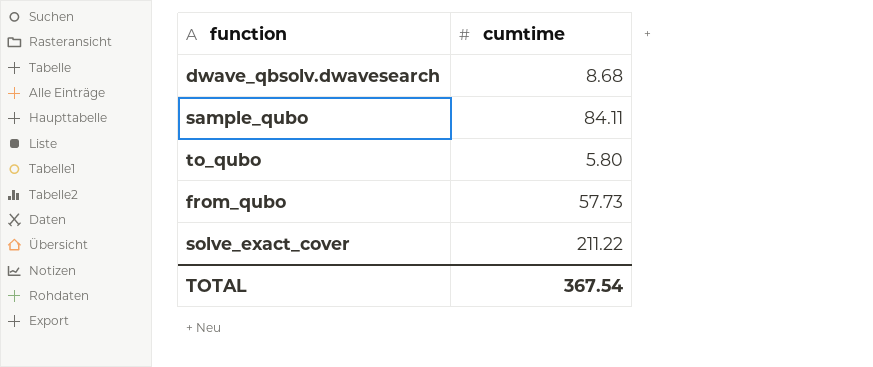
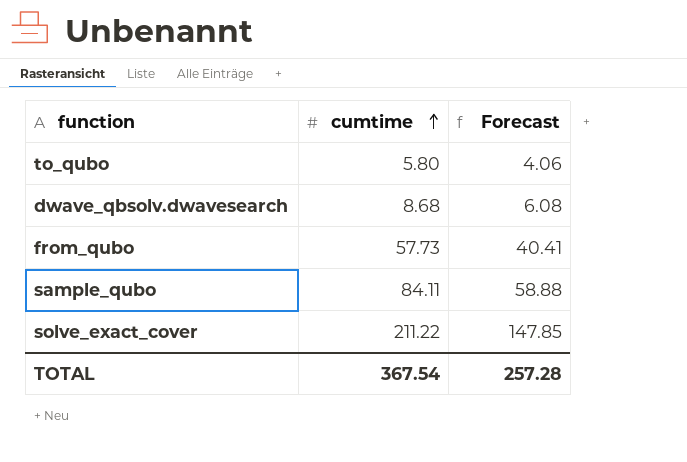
row order: none -> cumtime ascending
column Forecast | formula: none -> [cumtime] * 0.7

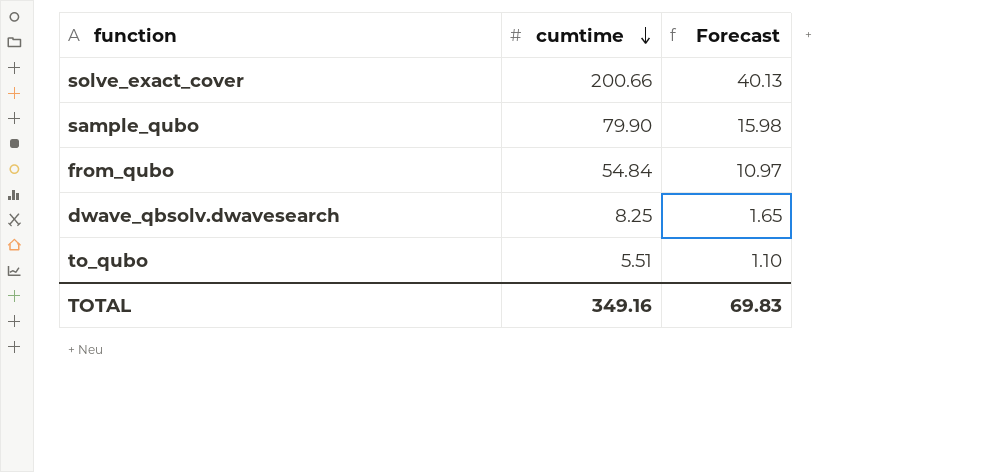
row order: cumtime ascending -> cumtime descending
column Forecast | formula: [cumtime] * 0.7 -> [cumtime] * 0.2
solve_exact_cover | cumtime: 211.22 -> 200.66
sample_qubo | cumtime: 84.11 -> 79.90
from_qubo | cumtime: 57.73 -> 54.84
dwave_qbsolv.dwavesearch | cumtime: 8.68 -> 8.25
to_qubo | cumtime: 5.80 -> 5.51
TOTAL | cumtime: 367.54 -> 349.16
TOTAL | Forecast: 257.28 -> 69.83

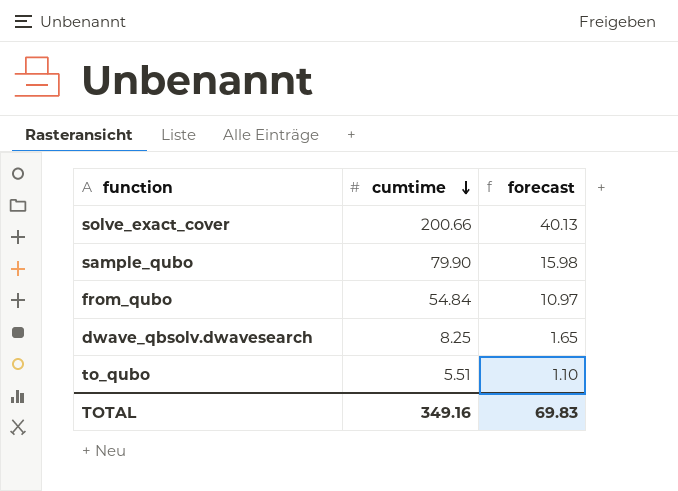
column name: Forecast -> forecast

